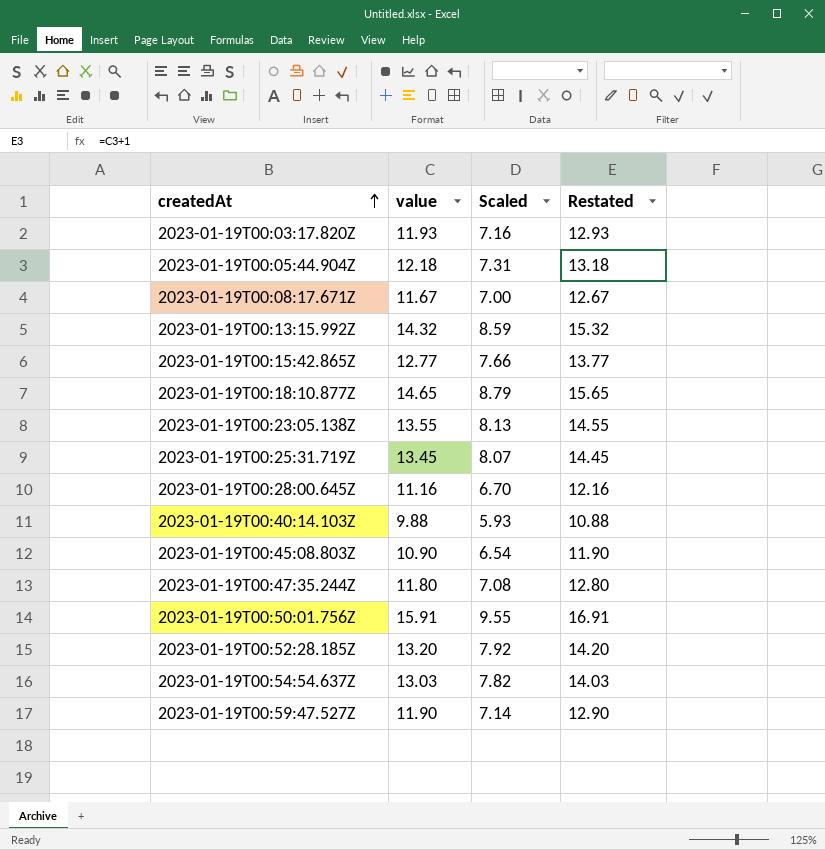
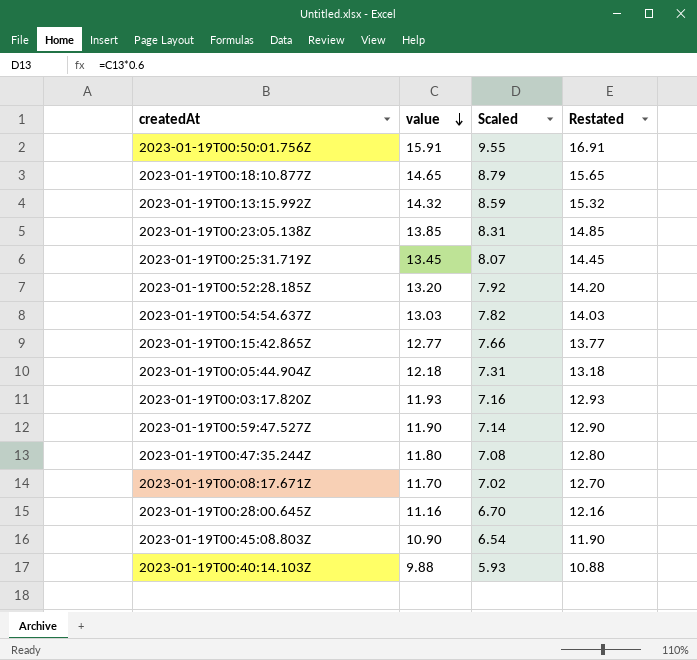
row order: createdAt ascending -> value descending
2023-01-19T00:23:05.138Z | value: 13.55 -> 13.85
2023-01-19T00:23:05.138Z | Scaled: 8.13 -> 8.31
2023-01-19T00:23:05.138Z | Restated: 14.55 -> 14.85
2023-01-19T00:08:17.671Z | value: 11.67 -> 11.70
2023-01-19T00:08:17.671Z | Scaled: 7.00 -> 7.02
2023-01-19T00:08:17.671Z | Restated: 12.67 -> 12.70

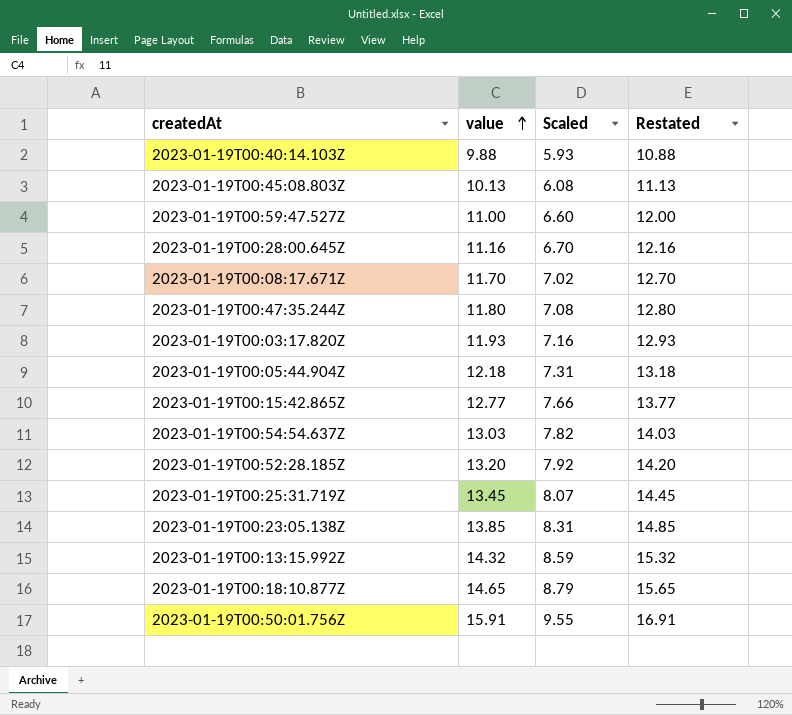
row order: value descending -> value ascending
2023-01-19T00:45:08.803Z | value: 10.90 -> 10.13
2023-01-19T00:45:08.803Z | Scaled: 6.54 -> 6.08
2023-01-19T00:45:08.803Z | Restated: 11.90 -> 11.13
2023-01-19T00:59:47.527Z | value: 11.90 -> 11.00
2023-01-19T00:59:47.527Z | Scaled: 7.14 -> 6.60
2023-01-19T00:59:47.527Z | Restated: 12.90 -> 12.00

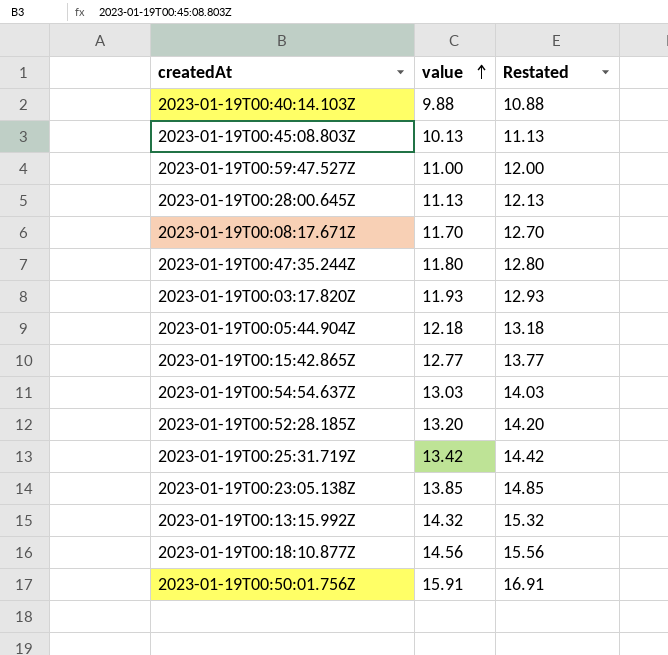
column Scaled | formula: [value] * 0.6 -> none
2023-01-19T00:28:00.645Z | value: 11.16 -> 11.13
2023-01-19T00:28:00.645Z | Restated: 12.16 -> 12.13
2023-01-19T00:25:31.719Z | value: 13.45 -> 13.42
2023-01-19T00:25:31.719Z | Restated: 14.45 -> 14.42
2023-01-19T00:18:10.877Z | value: 14.65 -> 14.56
2023-01-19T00:18:10.877Z | Restated: 15.65 -> 15.56

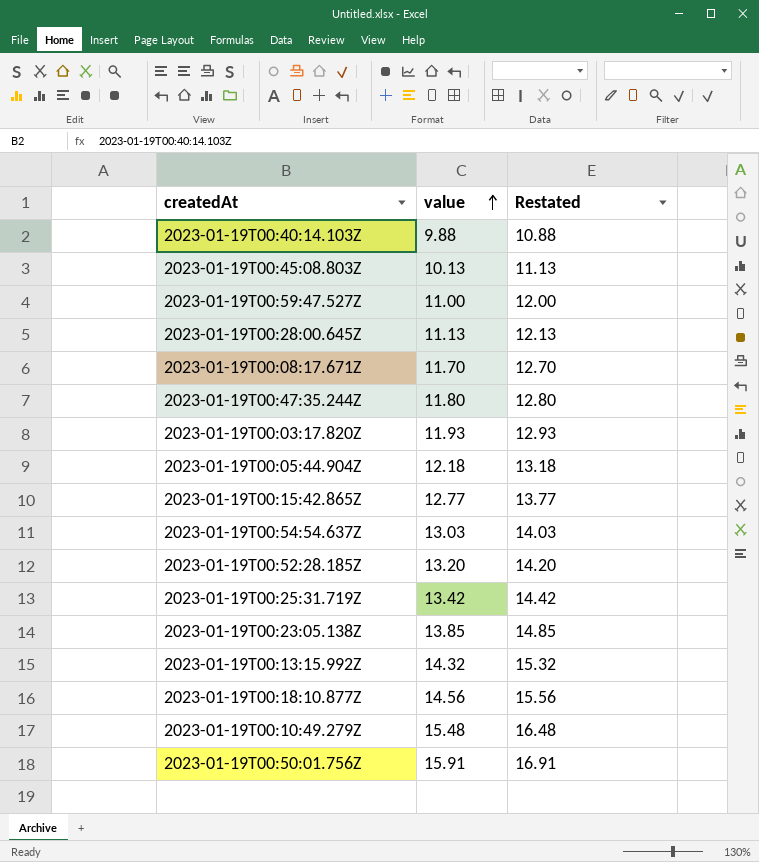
row 2023-01-19T00:10:49.279Z: none -> 15.48 | 16.48

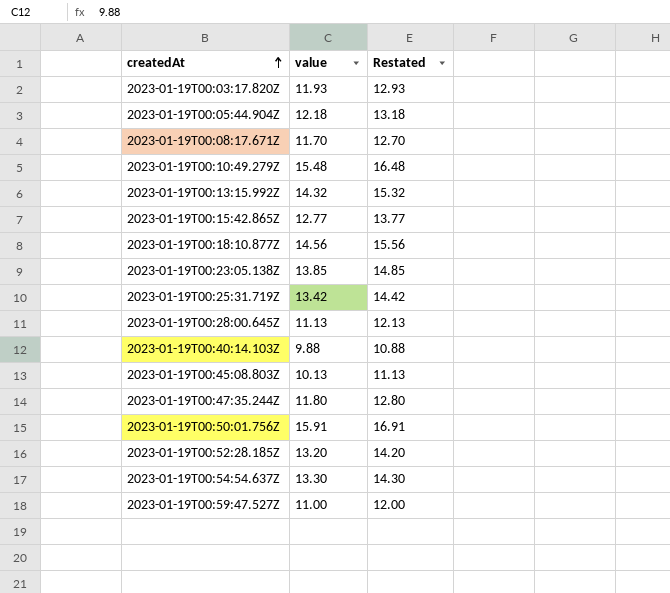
row order: value ascending -> createdAt ascending
2023-01-19T00:54:54.637Z | value: 13.03 -> 13.30
2023-01-19T00:54:54.637Z | Restated: 14.03 -> 14.30

